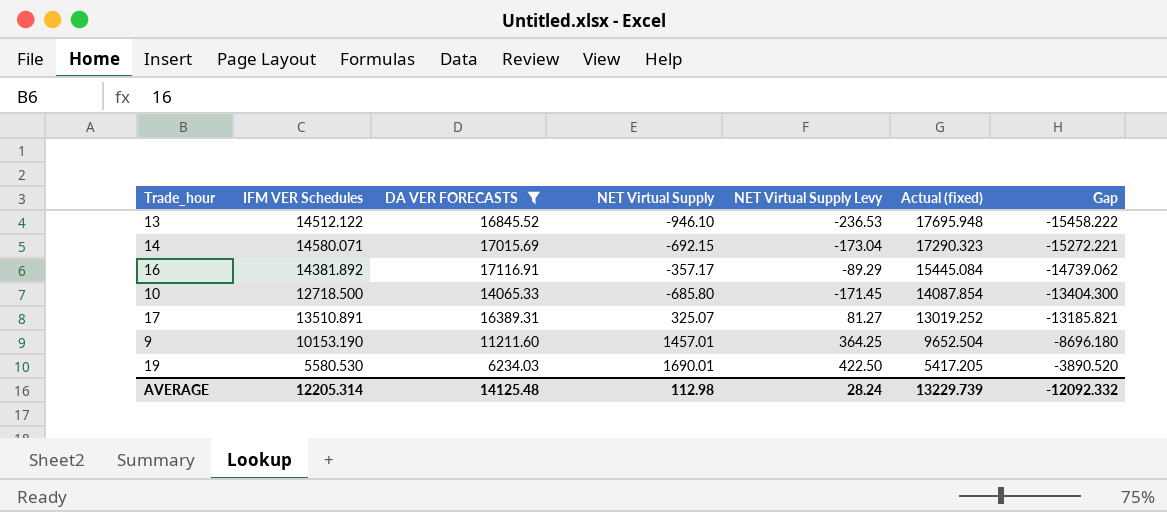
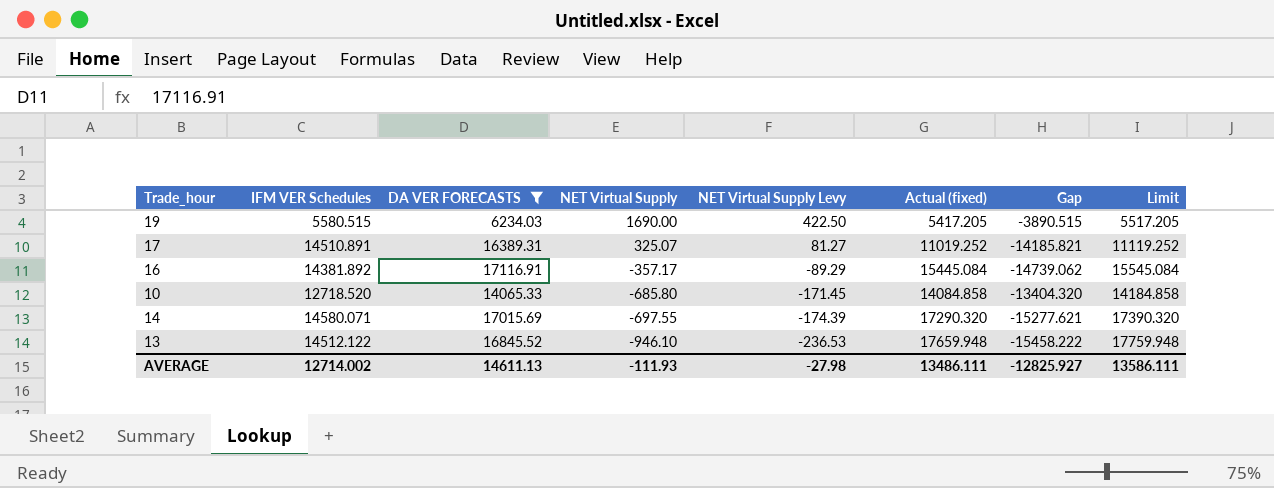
row order: Actual (fixed) descending -> NET Virtual Supply descending
column Limit | formula: none -> [Actual (fixed)] + 100
row 9: 10153.190 | 11211.60 | 1457.01 | 364.25 | 9652.504 | -8696.180 -> none
19 | IFM VER Schedules: 5580.530 -> 5580.515
19 | NET Virtual Supply: 1690.01 -> 1690.00
19 | Gap: -3890.520 -> -3890.515
17 | IFM VER Schedules: 13510.891 -> 14510.891
17 | Actual (fixed): 13019.252 -> 11019.252
17 | Gap: -13185.821 -> -14185.821
10 | IFM VER Schedules: 12718.500 -> 12718.520
10 | Actual (fixed): 14087.854 -> 14084.858
10 | Gap: -13404.300 -> -13404.320
14 | NET Virtual Supply: -692.15 -> -697.55
14 | NET Virtual Supply Levy: -173.04 -> -174.39
14 | Actual (fixed): 17290.323 -> 17290.320
14 | Gap: -15272.221 -> -15277.621
13 | Actual (fixed): 17695.948 -> 17659.948
AVERAGE | IFM VER Schedules: 12205.314 -> 12714.002
AVERAGE | DA VER FORECASTS: 14125.48 -> 14611.13
AVERAGE | NET Virtual Supply: 112.98 -> -111.93
AVERAGE | NET Virtual Supply Levy: 28.24 -> -27.98
AVERAGE | Actual (fixed): 13229.739 -> 13486.111
AVERAGE | Gap: -12092.332 -> -12825.927

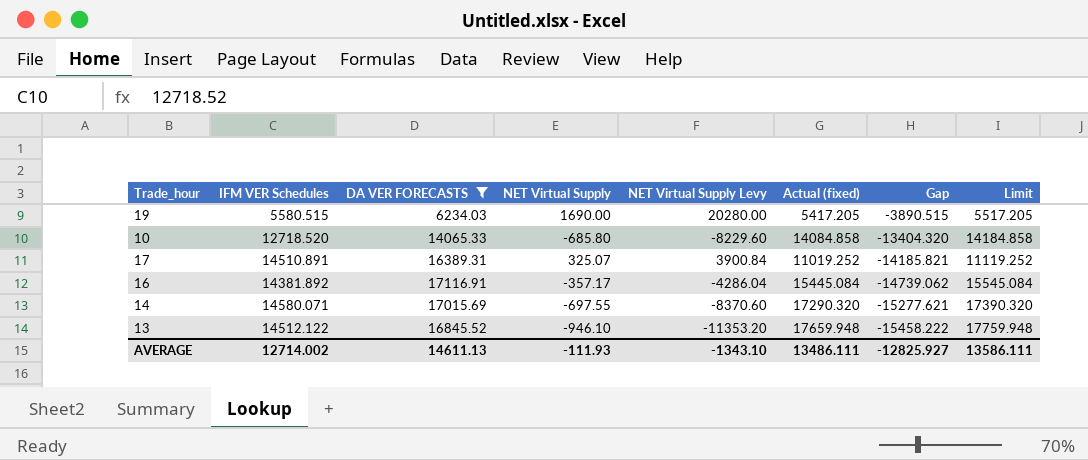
row order: NET Virtual Supply descending -> Gap descending
column NET Virtual Supply Levy | formula: [NET Virtual Supply] * 0.25 -> [NET Virtual Supply] * 12
AVERAGE | NET Virtual Supply Levy: -27.98 -> -1343.10

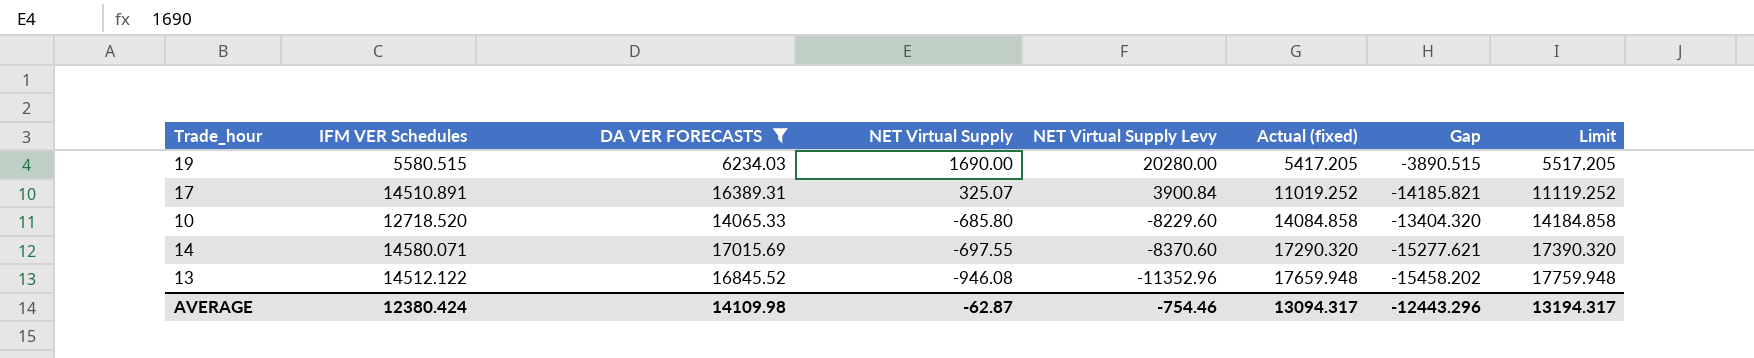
row order: Gap descending -> NET Virtual Supply descending
row 16: 14381.892 | 17116.91 | -357.17 | -4286.04 | 15445.084 | -14739.062 | 15545.084 -> none
13 | NET Virtual Supply: -946.10 -> -946.08
13 | NET Virtual Supply Levy: -11353.20 -> -11352.96
13 | Gap: -15458.222 -> -15458.202
AVERAGE | IFM VER Schedules: 12714.002 -> 12380.424
AVERAGE | DA VER FORECASTS: 14611.13 -> 14109.98
AVERAGE | NET Virtual Supply: -111.93 -> -62.87
AVERAGE | NET Virtual Supply Levy: -1343.10 -> -754.46
AVERAGE | Actual (fixed): 13486.111 -> 13094.317
AVERAGE | Gap: -12825.927 -> -12443.296
AVERAGE | Limit: 13586.111 -> 13194.317

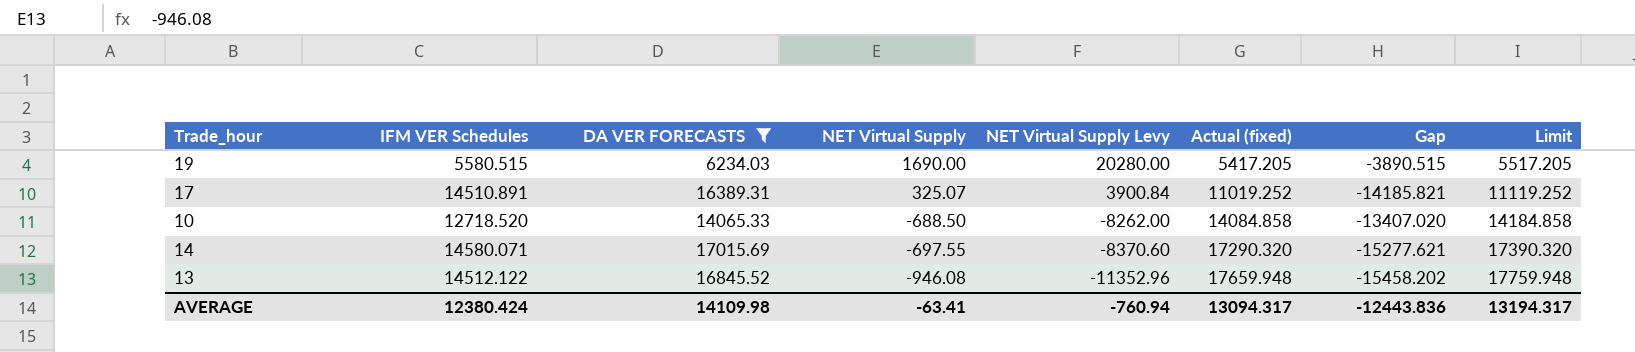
10 | NET Virtual Supply: -685.80 -> -688.50
10 | NET Virtual Supply Levy: -8229.60 -> -8262.00
10 | Gap: -13404.320 -> -13407.020
AVERAGE | NET Virtual Supply: -62.87 -> -63.41
AVERAGE | NET Virtual Supply Levy: -754.46 -> -760.94
AVERAGE | Gap: -12443.296 -> -12443.836

